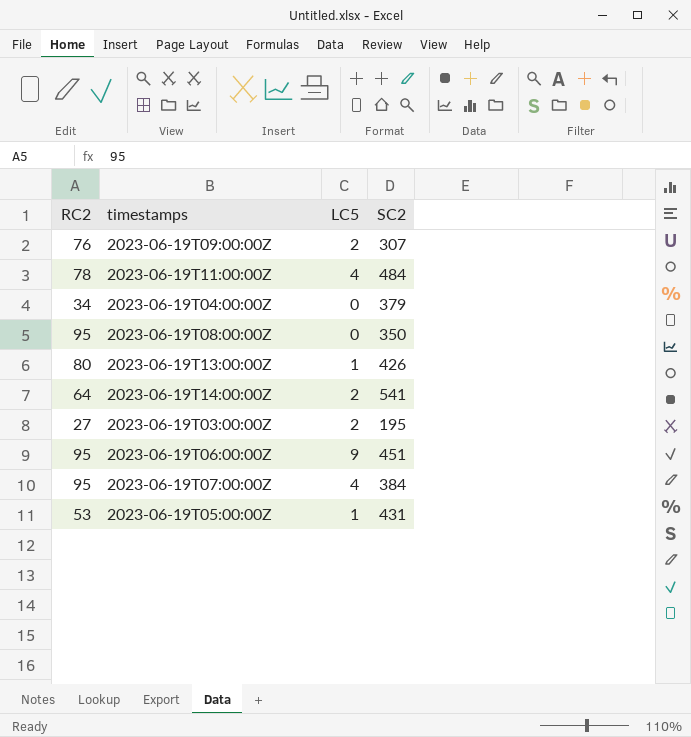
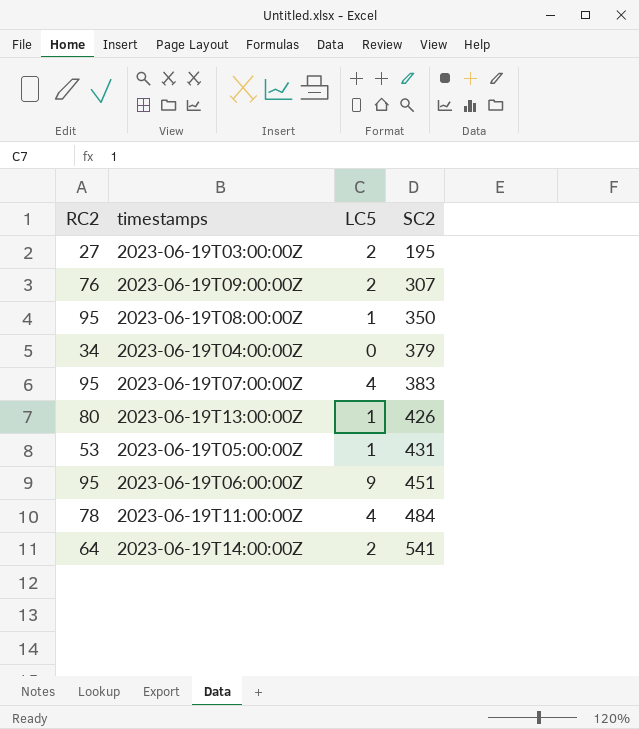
row order: none -> SC2 ascending
2023-06-19T08:00:00Z | LC5: 0 -> 1
2023-06-19T07:00:00Z | SC2: 384 -> 383

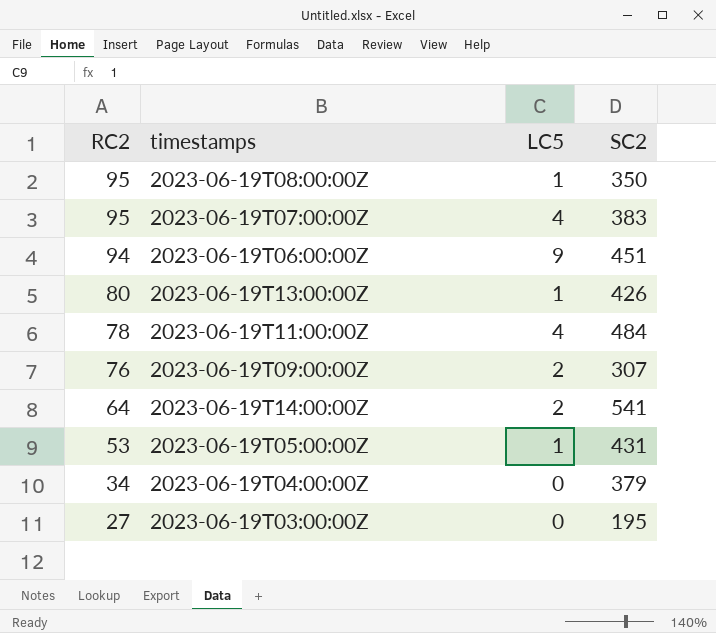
row order: SC2 ascending -> RC2 descending
2023-06-19T06:00:00Z | RC2: 95 -> 94
2023-06-19T03:00:00Z | LC5: 2 -> 0

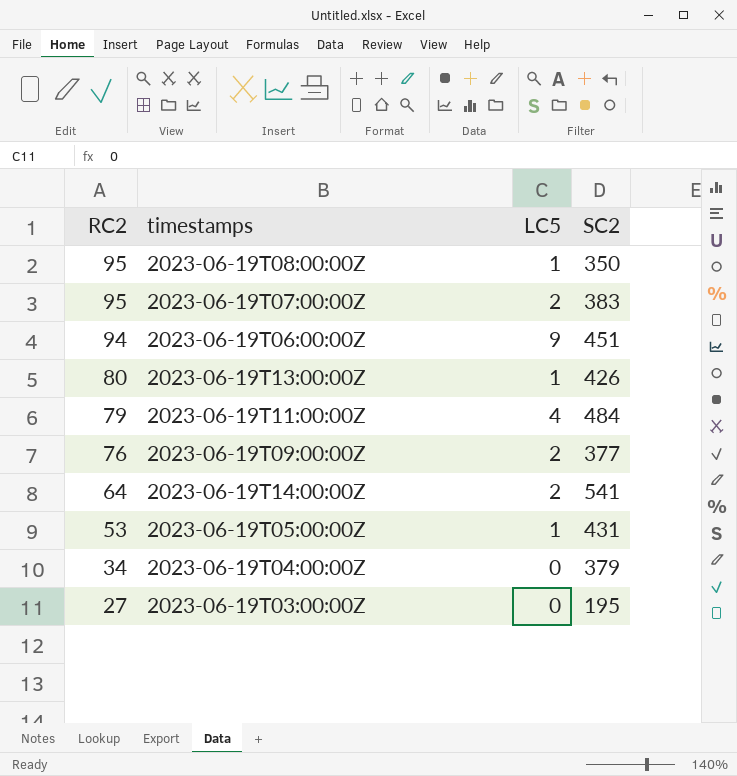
2023-06-19T07:00:00Z | LC5: 4 -> 2
2023-06-19T11:00:00Z | RC2: 78 -> 79
2023-06-19T09:00:00Z | SC2: 307 -> 377

